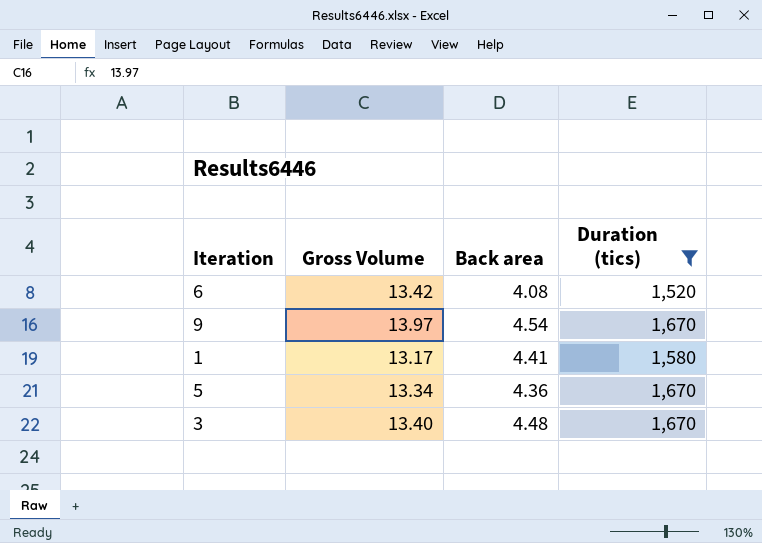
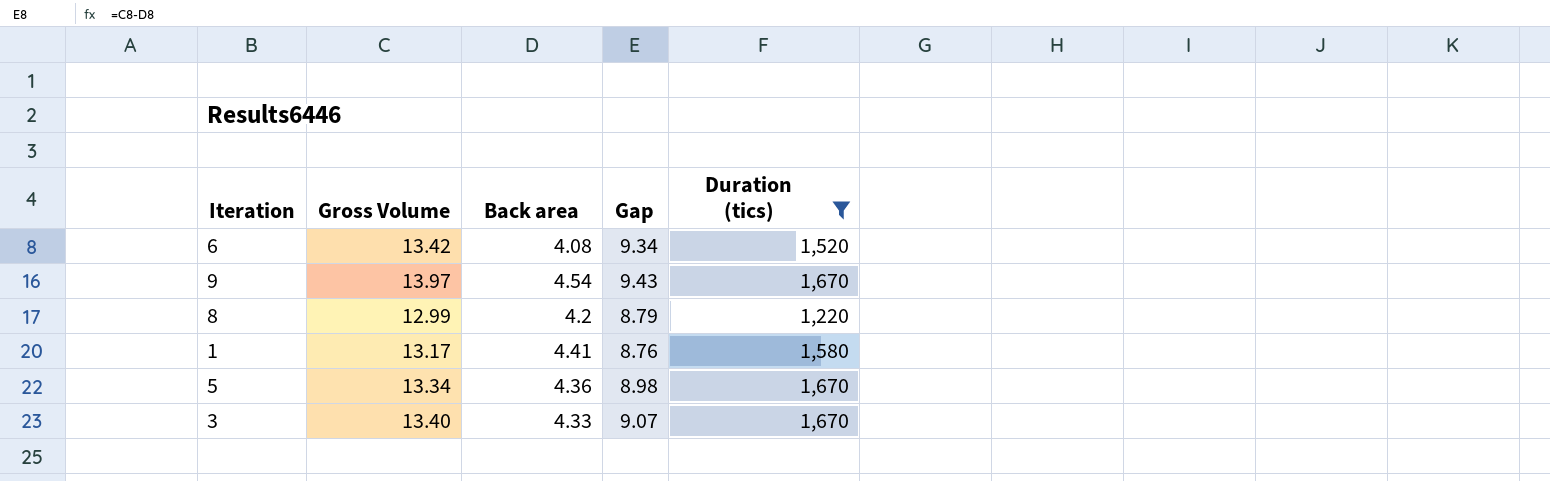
column Gap | formula: none -> [Gross Volume] - [Back area]
row 8: none -> 12.99 | 4.2 | 8.79 | 1,220
3 | Back area: 4.48 -> 4.33

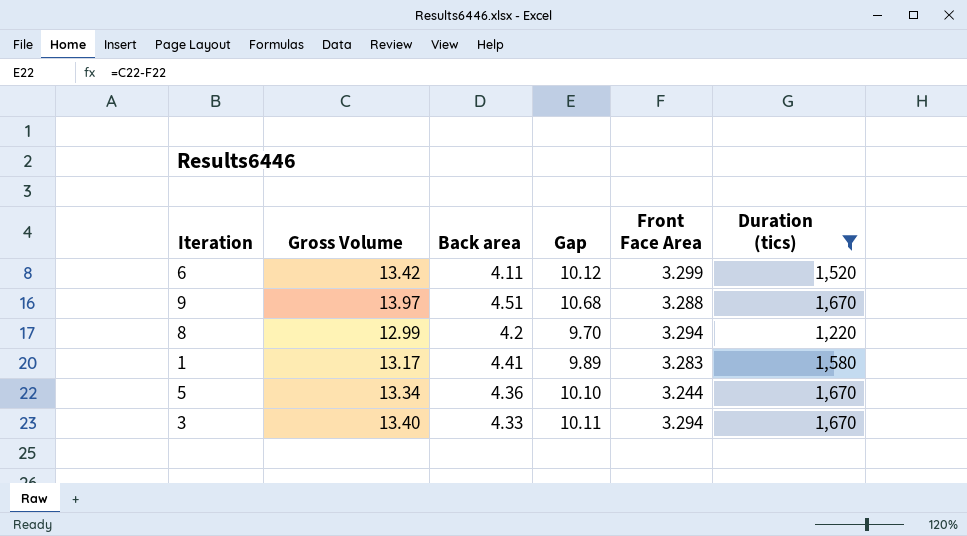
column Gap | formula: [Gross Volume] - [Back area] -> [Gross Volume] - [Front Face Area]
column Front Face Area | position: none -> 5
6 | Back area: 4.08 -> 4.11
9 | Back area: 4.54 -> 4.51

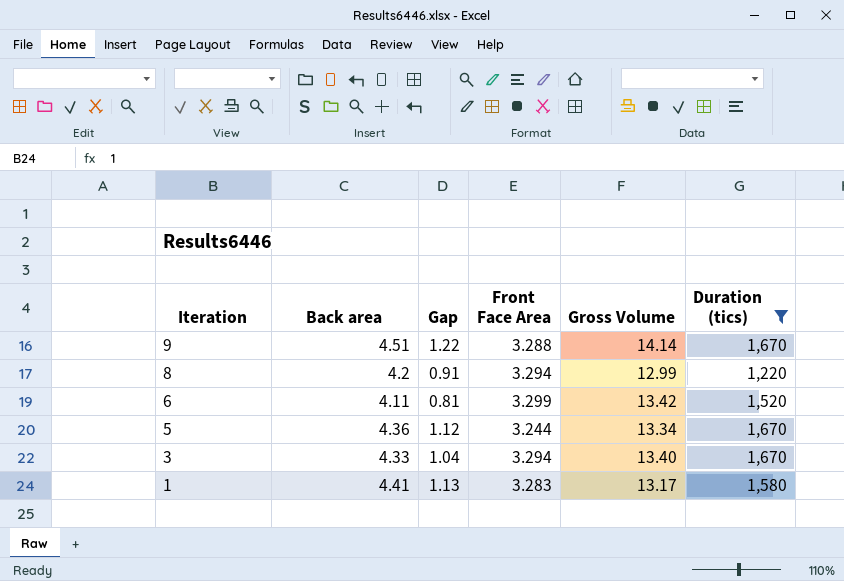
row order: none -> Iteration descending
column Gap | formula: [Gross Volume] - [Front Face Area] -> [Back area] - [Front Face Area]
column Gross Volume | position: 2 -> 5
9 | Gross Volume: 13.97 -> 14.14

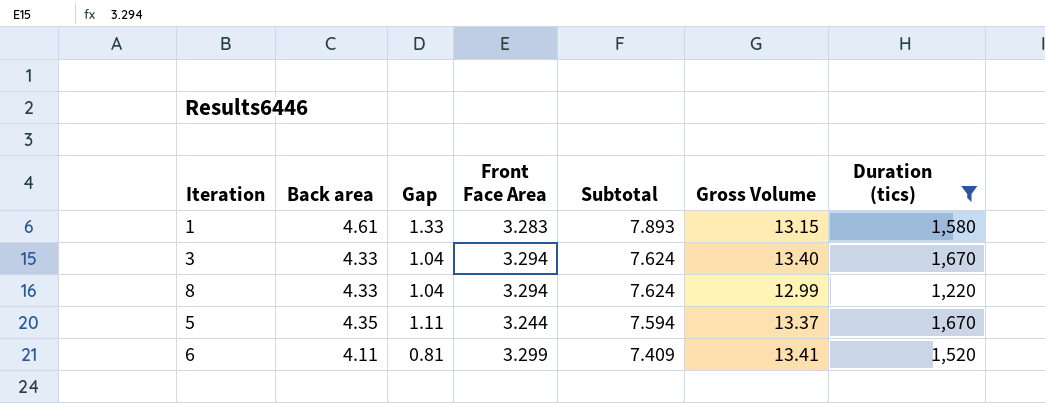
row order: Iteration descending -> Subtotal descending
column Subtotal | formula: none -> [Back area] + [Front Face Area]
row 9: 4.51 | 1.22 | 3.288 | 14.14 | 1,670 -> none
1 | Back area: 4.41 -> 4.61
1 | Gap: 1.13 -> 1.33
1 | Gross Volume: 13.17 -> 13.15
8 | Back area: 4.2 -> 4.33
8 | Gap: 0.91 -> 1.04
5 | Back area: 4.36 -> 4.35
5 | Gap: 1.12 -> 1.11
5 | Gross Volume: 13.34 -> 13.37
6 | Gross Volume: 13.42 -> 13.41

